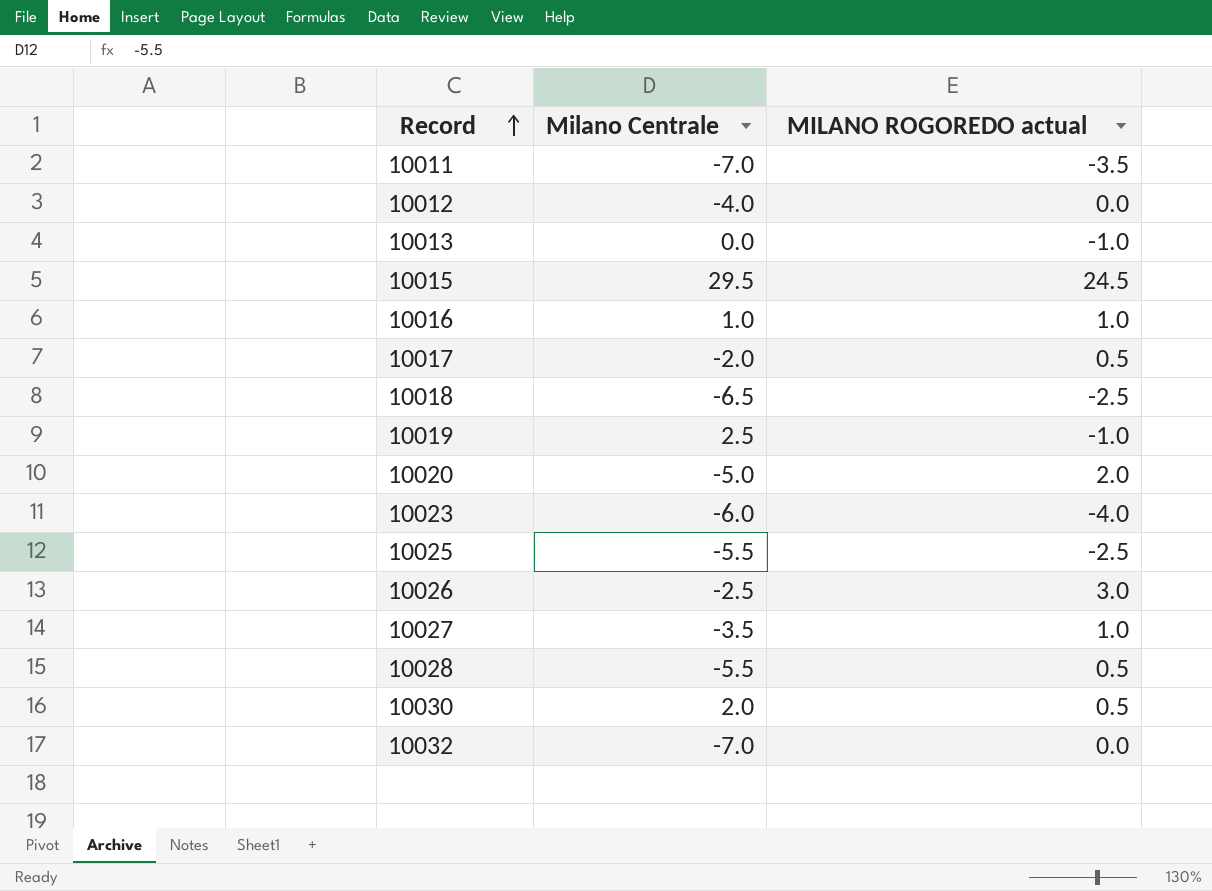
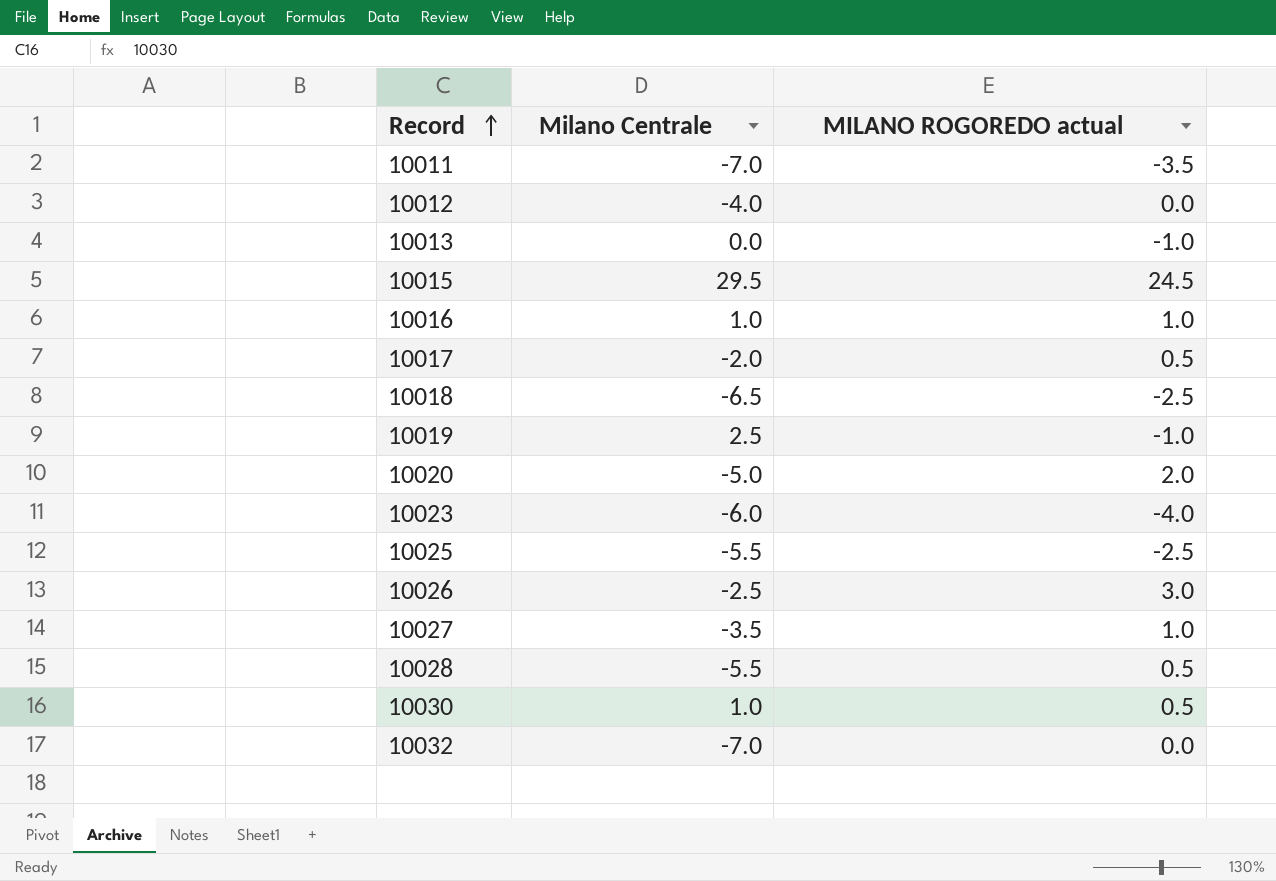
10030 | Milano Centrale: 2.0 -> 1.0

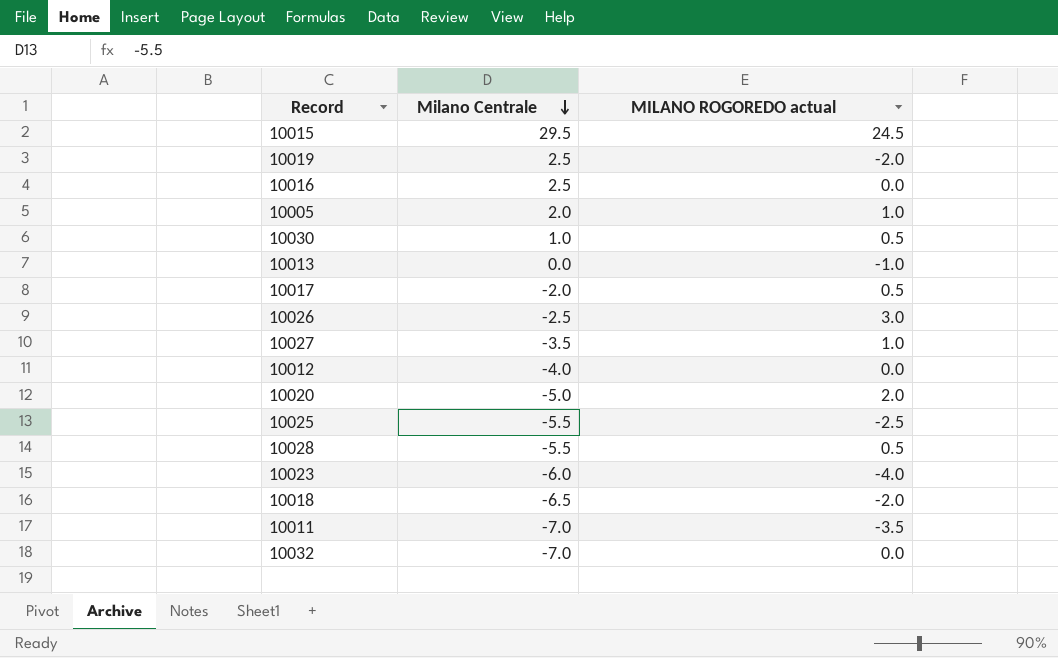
row order: Record ascending -> Milano Centrale descending
10019 | MILANO ROGOREDO actual: -1.0 -> -2.0
10016 | Milano Centrale: 1.0 -> 2.5
10016 | MILANO ROGOREDO actual: 1.0 -> 0.0
row 10005: none -> 2.0 | 1.0
10018 | MILANO ROGOREDO actual: -2.5 -> -2.0

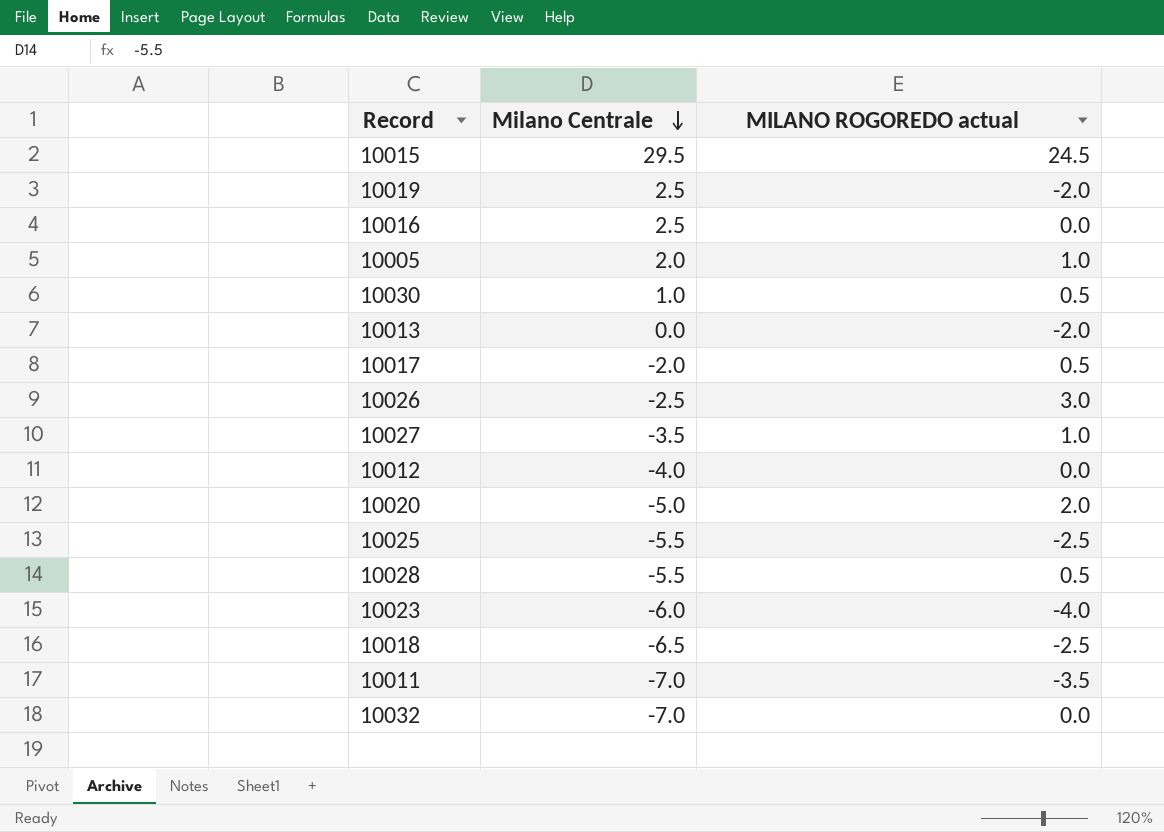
10013 | MILANO ROGOREDO actual: -1.0 -> -2.0
10018 | MILANO ROGOREDO actual: -2.0 -> -2.5

